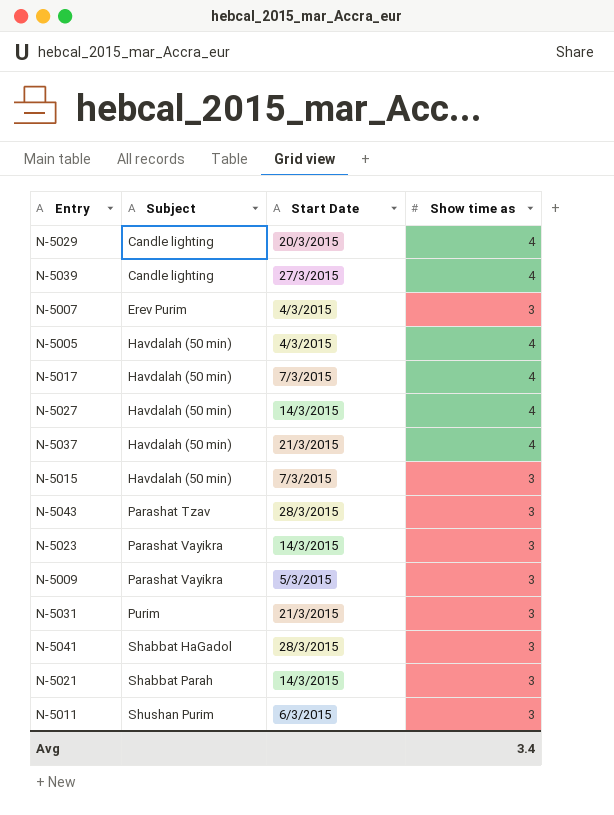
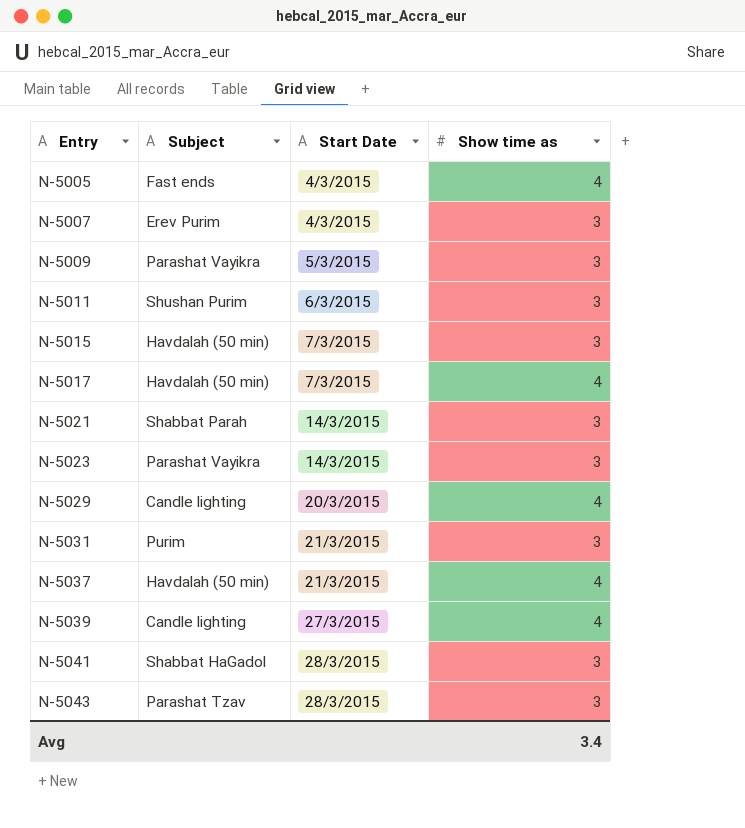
row order: Subject ascending -> Entry ascending
row N-5027: Havdalah (50 min) | 14/3/2015 | 4 -> none
N-5005 | Subject: Havdalah (50 min) -> Fast ends

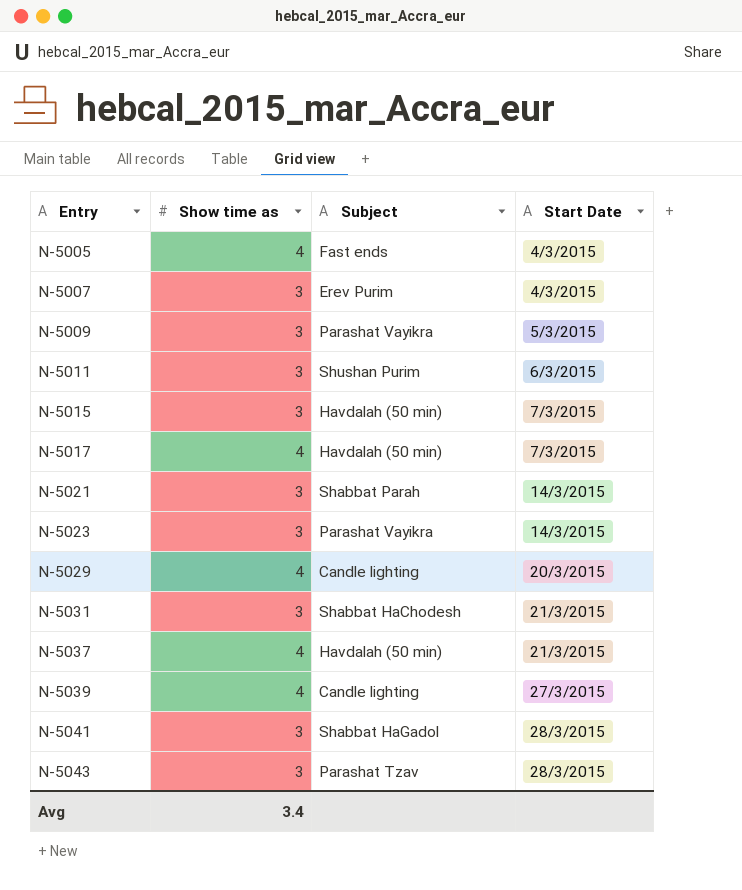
column Show time as | position: 4 -> 2
N-5031 | Subject: Purim -> Shabbat HaChodesh

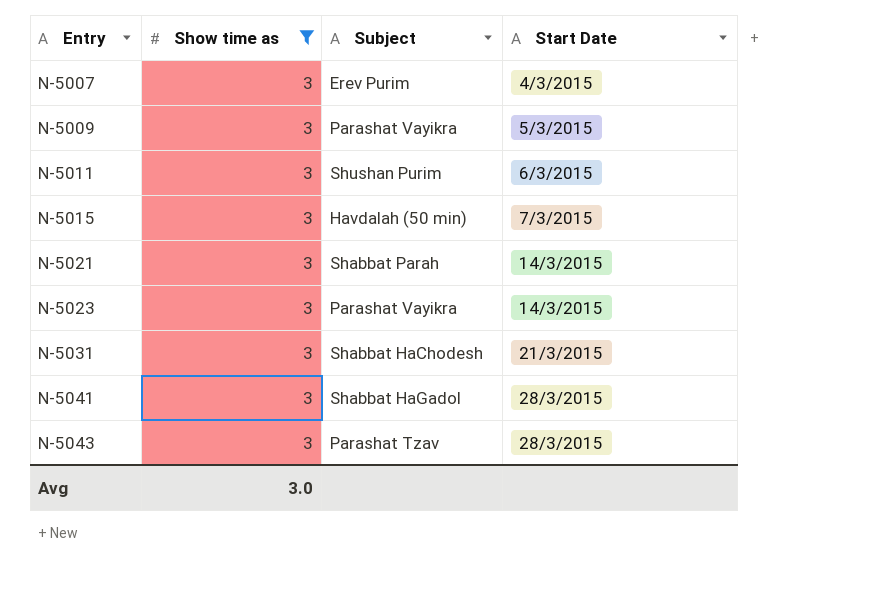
filter: none -> Show time as = 3
Avg | Show time as: 3.4 -> 3.0

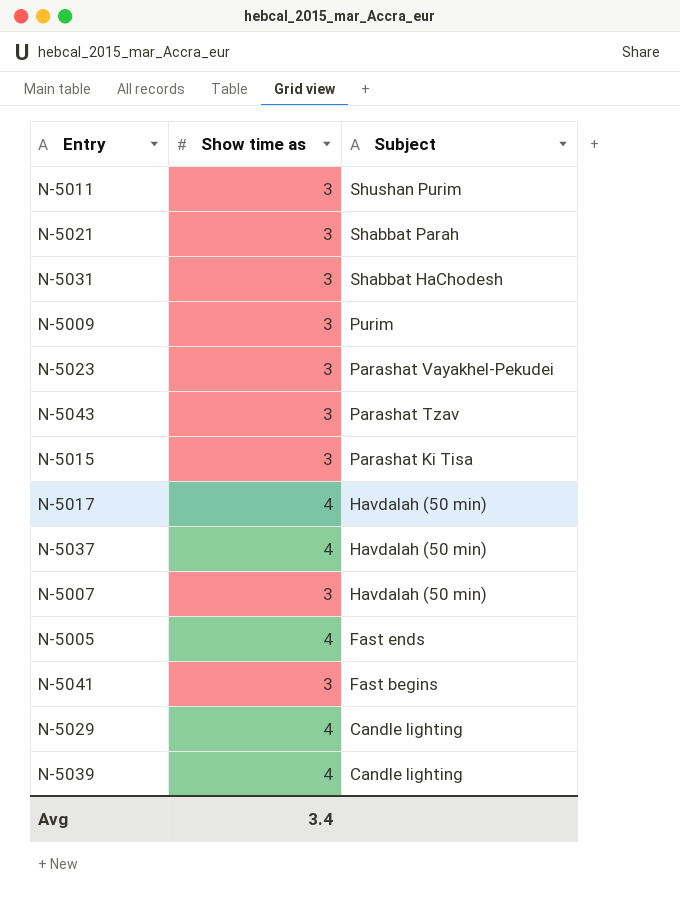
filter: Show time as = 3 -> none
row order: Entry ascending -> Subject descending
column Start Date | position: 4 -> none
N-5009 | Subject: Parashat Vayikra -> Purim
N-5023 | Subject: Parashat Vayikra -> Parashat Vayakhel-Pekudei
N-5015 | Subject: Havdalah (50 min) -> Parashat Ki Tisa
N-5007 | Subject: Erev Purim -> Havdalah (50 min)
N-5041 | Subject: Shabbat HaGadol -> Fast begins
Avg | Show time as: 3.0 -> 3.4

